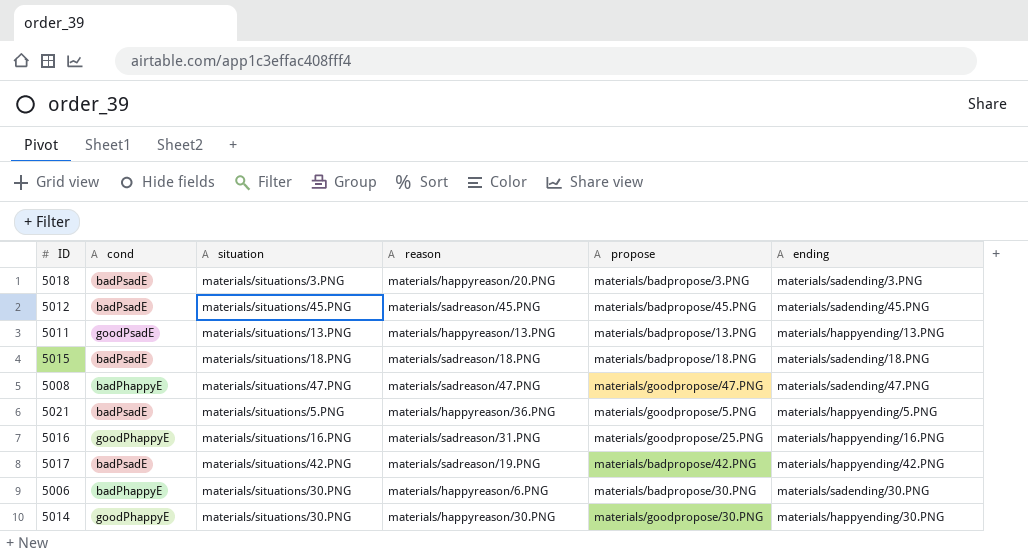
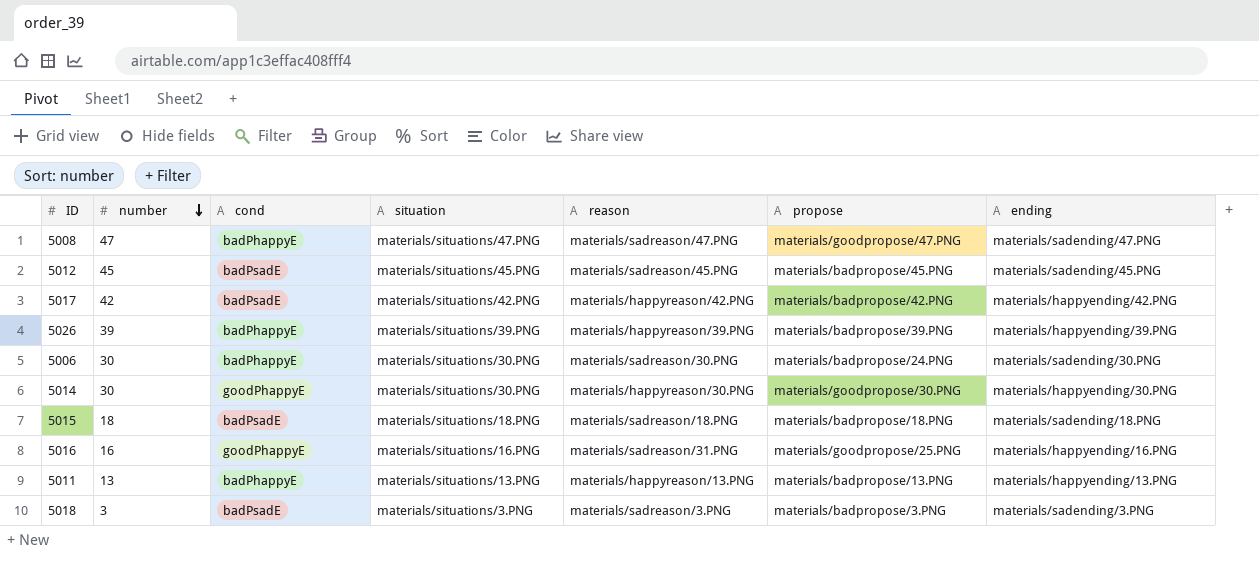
row order: none -> number descending
column number | position: none -> 2
row 5021: badPsadE | materials/situations/5.PNG | materials/happyreason/36.PNG | materials/goodpropose/5.PNG | materials/happyending/5.PNG -> none
5017 | reason: materials/sadreason/19.PNG -> materials/happyreason/42.PNG
row 5026: none -> 39 | badPhappyE | materials/situations/39.PNG | materials/happyreason/39.PNG | materials/badpropose/39.PNG | materials/happyending/39.PNG
5006 | reason: materials/happyreason/6.PNG -> materials/sadreason/30.PNG
5006 | propose: materials/badpropose/30.PNG -> materials/badpropose/24.PNG
5011 | cond: goodPsadE -> badPhappyE
5018 | reason: materials/happyreason/20.PNG -> materials/sadreason/3.PNG

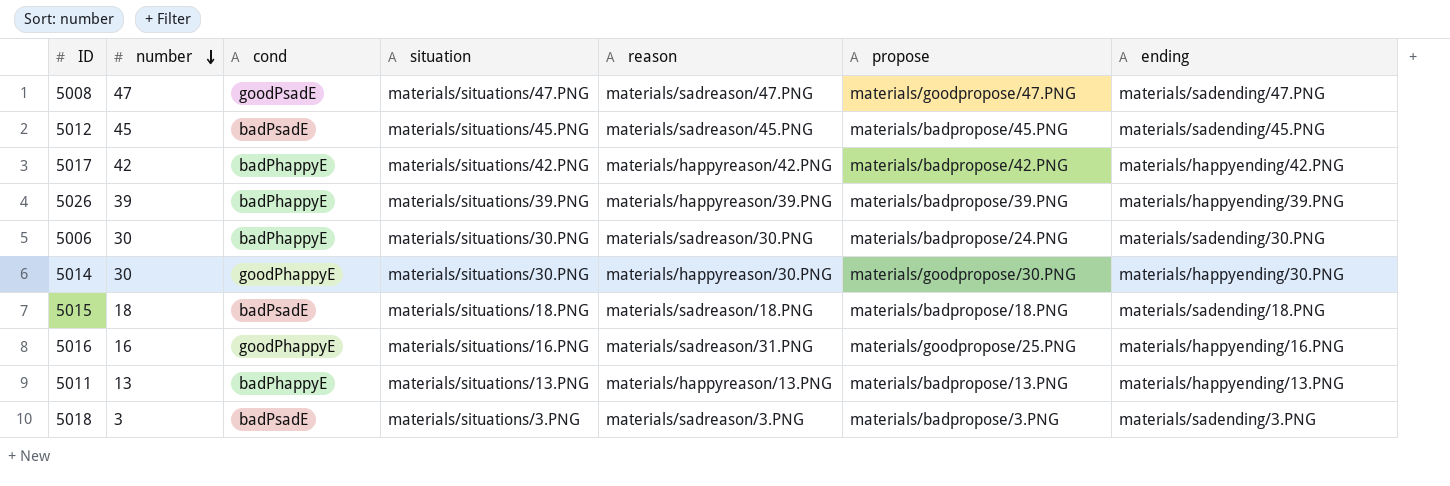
5008 | cond: badPhappyE -> goodPsadE
5017 | cond: badPsadE -> badPhappyE

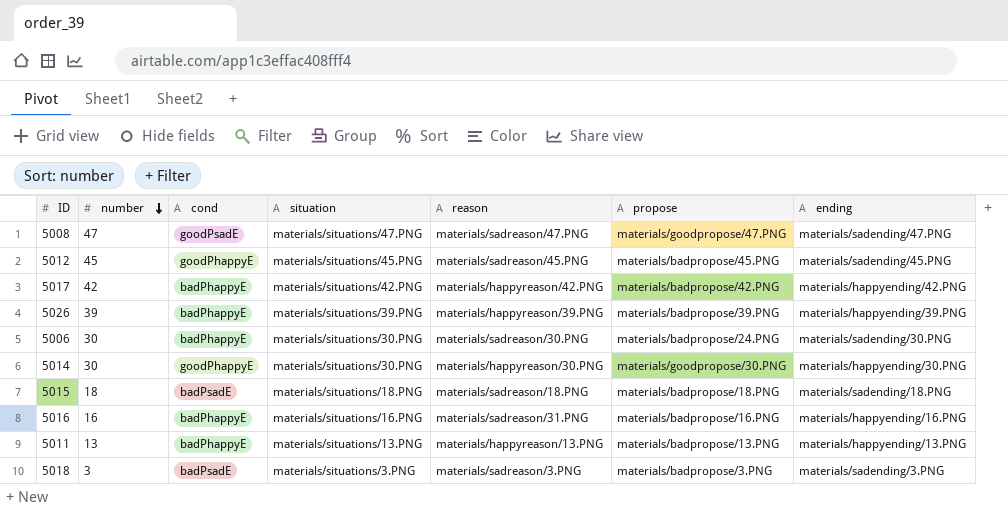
5012 | cond: badPsadE -> goodPhappyE
5016 | cond: goodPhappyE -> badPhappyE
5016 | propose: materials/goodpropose/25.PNG -> materials/badpropose/16.PNG

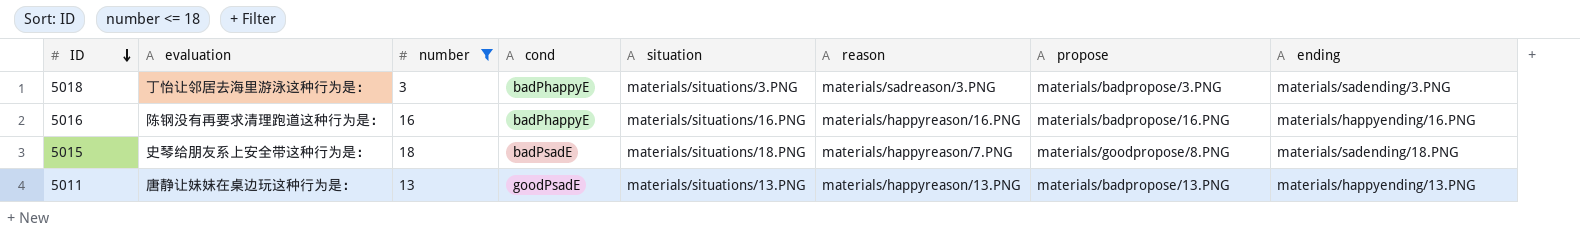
filter: none -> number <= 18
row order: number descending -> ID descending
column evaluation | position: none -> 2
5018 | cond: badPsadE -> badPhappyE
5016 | reason: materials/sadreason/31.PNG -> materials/happyreason/16.PNG
5015 | reason: materials/sadreason/18.PNG -> materials/happyreason/7.PNG
5015 | propose: materials/badpropose/18.PNG -> materials/goodpropose/8.PNG
5011 | cond: badPhappyE -> goodPsadE

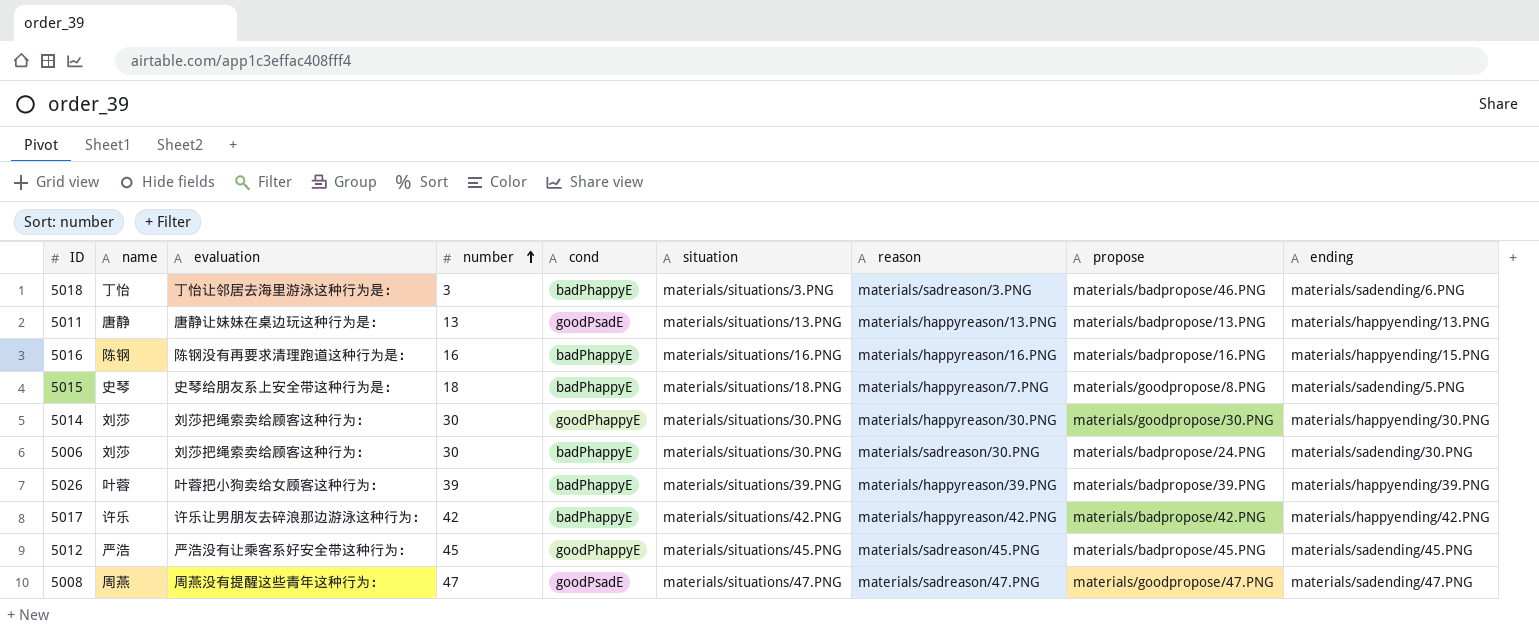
filter: number <= 18 -> none
row order: ID descending -> number ascending
column name | position: none -> 2
5018 | propose: materials/badpropose/3.PNG -> materials/badpropose/46.PNG
5018 | ending: materials/sadending/3.PNG -> materials/sadending/6.PNG
5016 | ending: materials/happyending/16.PNG -> materials/happyending/15.PNG
5015 | cond: badPsadE -> badPhappyE
5015 | ending: materials/sadending/18.PNG -> materials/sadending/5.PNG

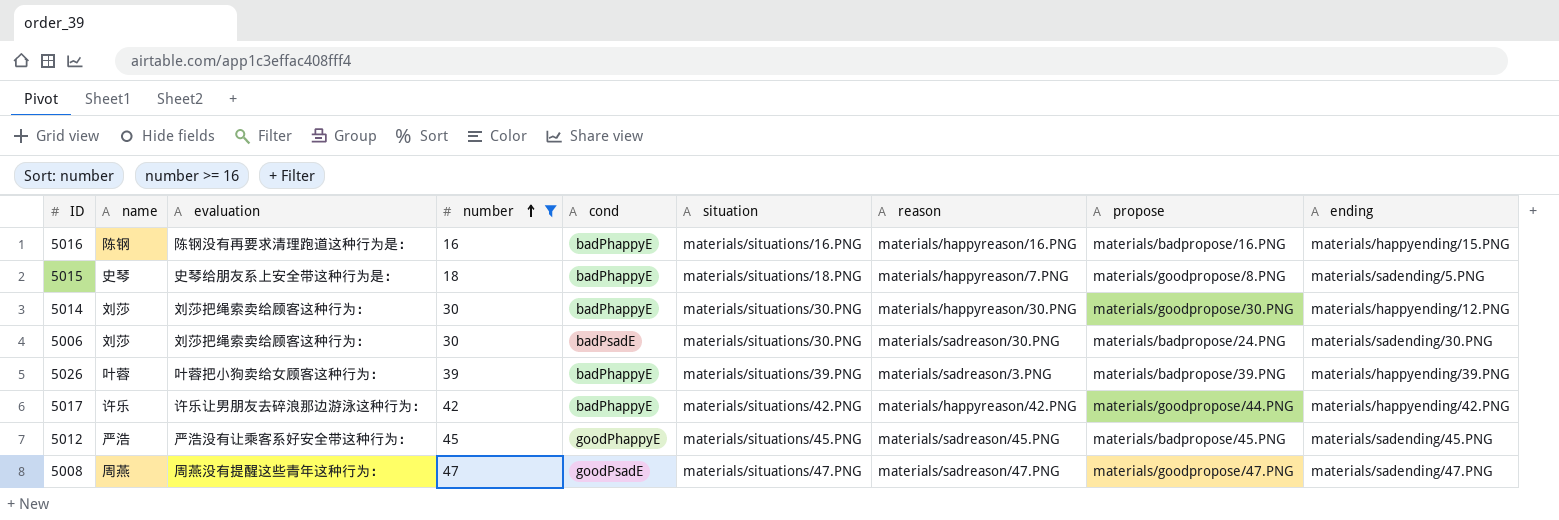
filter: none -> number >= 16
5014 | cond: goodPhappyE -> badPhappyE
5014 | ending: materials/happyending/30.PNG -> materials/happyending/12.PNG
5006 | cond: badPhappyE -> badPsadE
5026 | reason: materials/happyreason/39.PNG -> materials/sadreason/3.PNG
5017 | propose: materials/badpropose/42.PNG -> materials/goodpropose/44.PNG

